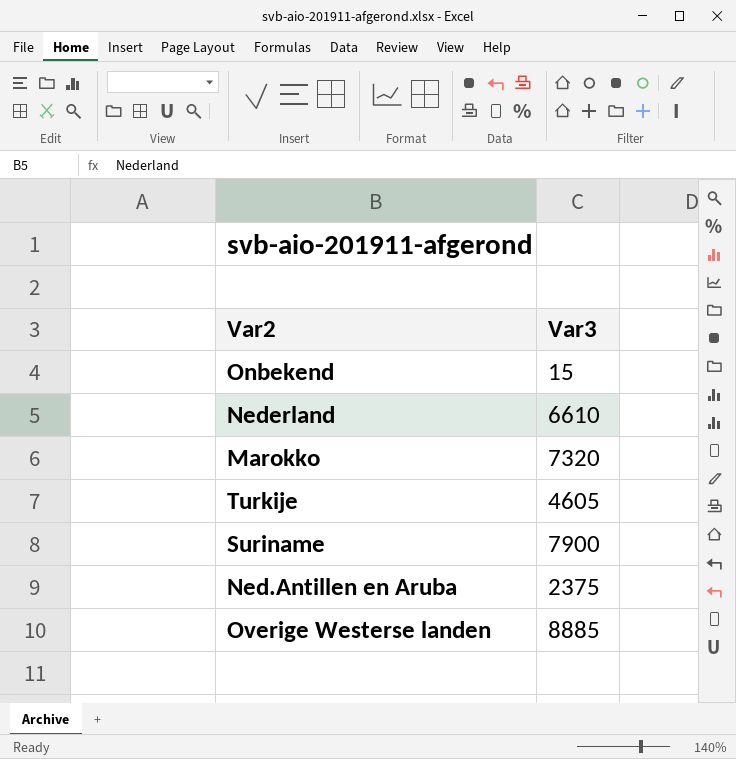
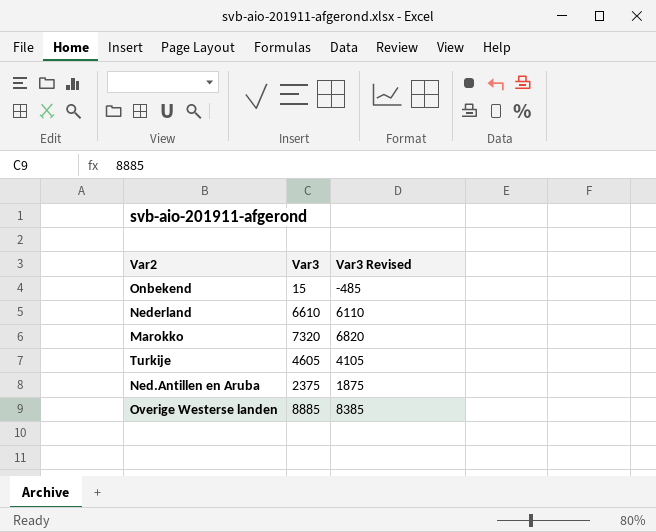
column Var3 Revised | formula: none -> [Var3] - 500
row Suriname: 7900 -> none

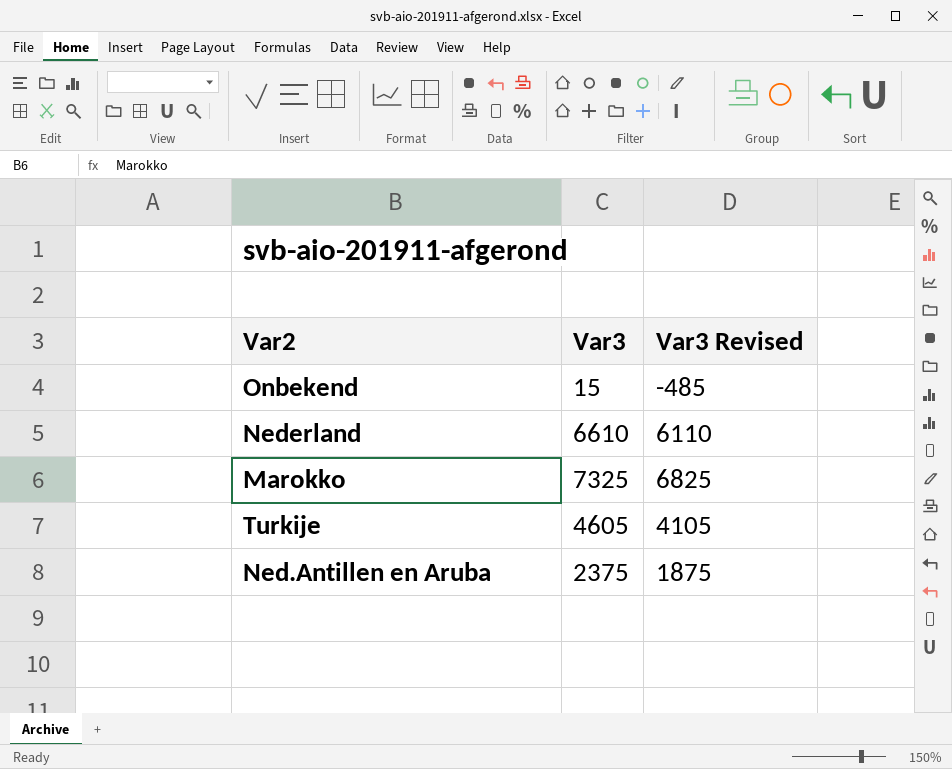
row Overige Westerse landen: 8885 | 8385 -> none
Marokko | Var3: 7320 -> 7325
Marokko | Var3 Revised: 6820 -> 6825

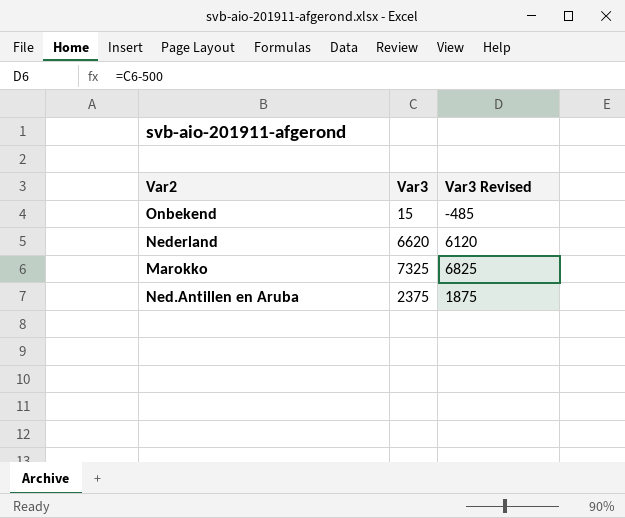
row Turkije: 4605 | 4105 -> none
Nederland | Var3: 6610 -> 6620
Nederland | Var3 Revised: 6110 -> 6120

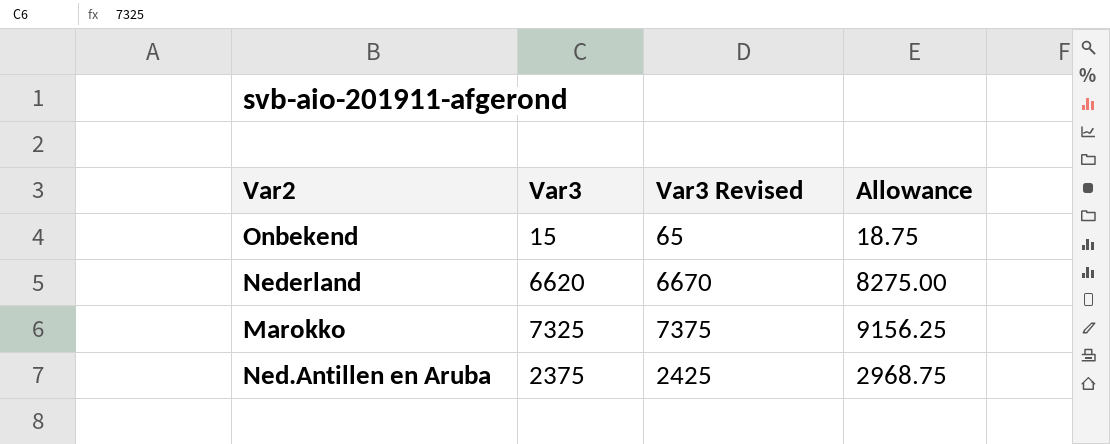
column Var3 Revised | formula: [Var3] - 500 -> [Var3] + 50
column Allowance | formula: none -> [Var3] * 1.25

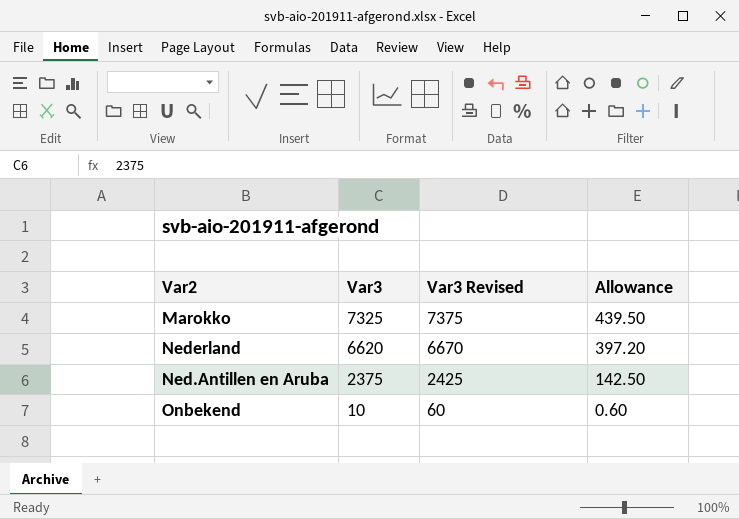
row order: none -> Var3 descending
column Allowance | formula: [Var3] * 1.25 -> [Var3] * 0.06
Onbekend | Var3: 15 -> 10
Onbekend | Var3 Revised: 65 -> 60

